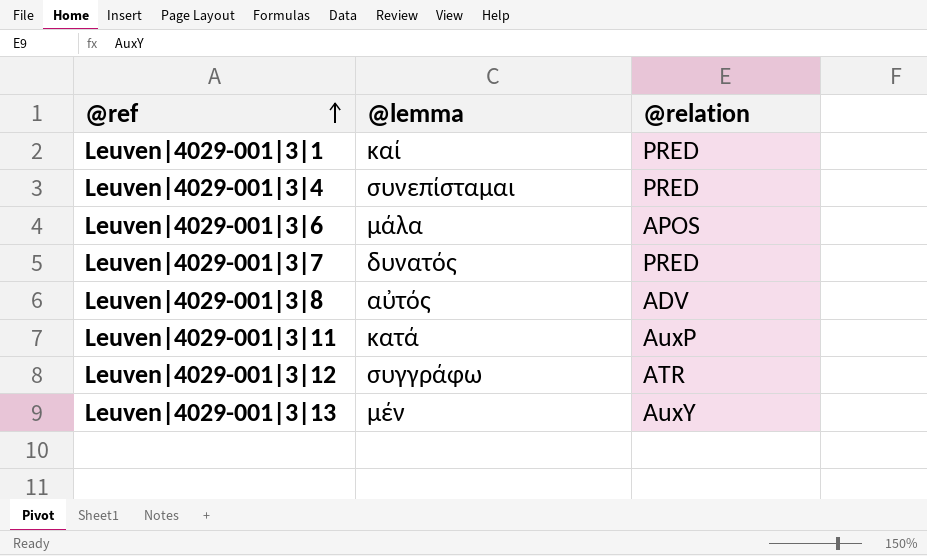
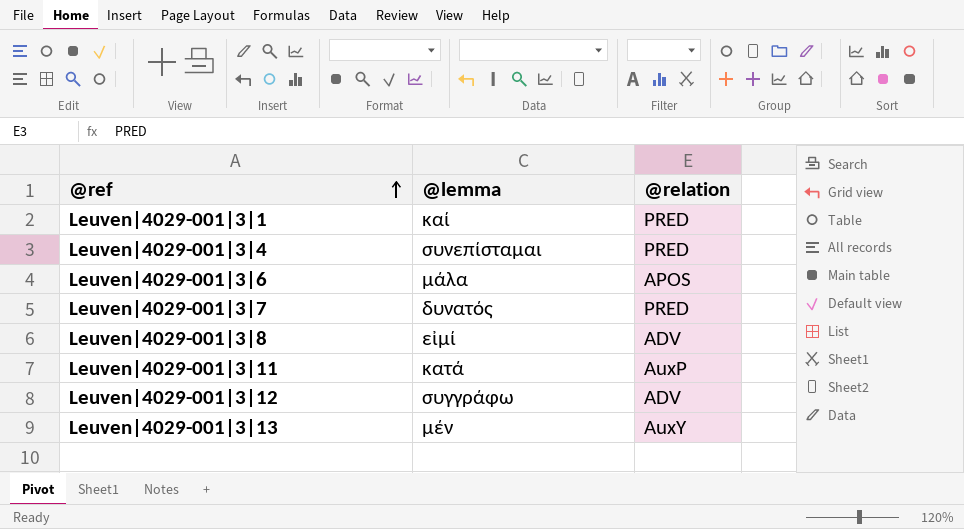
Leuven|4029-001|3|8 | @lemma: αὐτός -> εἰμί
Leuven|4029-001|3|12 | @relation: ATR -> ADV

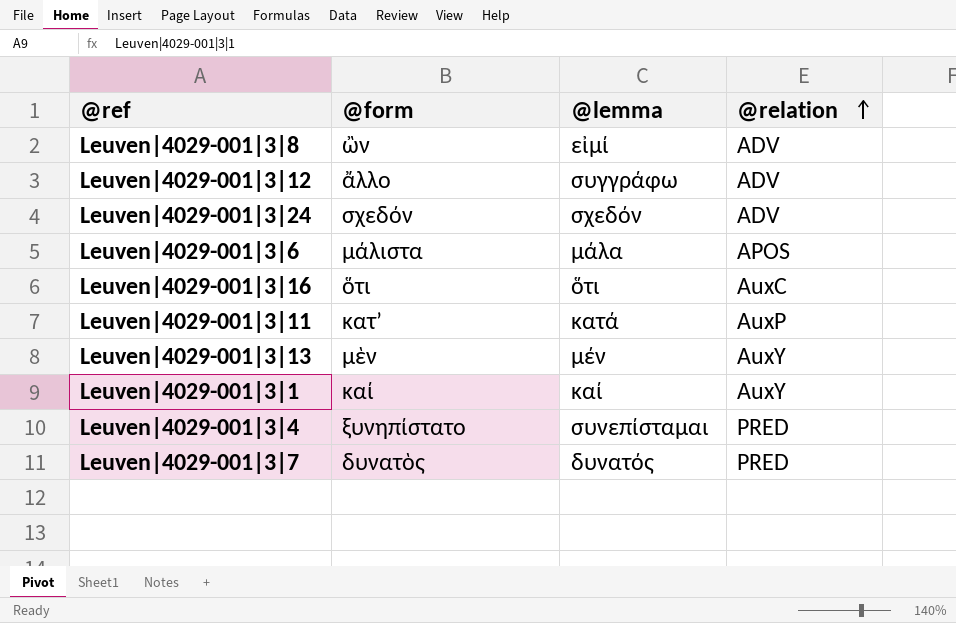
row order: @ref ascending -> @relation ascending
column @form | position: none -> 2
row Leuven|4029-001|3|24: none -> σχεδόν | σχεδόν | ADV
row Leuven|4029-001|3|16: none -> ὅτι | ὅτι | AuxC
Leuven|4029-001|3|1 | @relation: PRED -> AuxY

